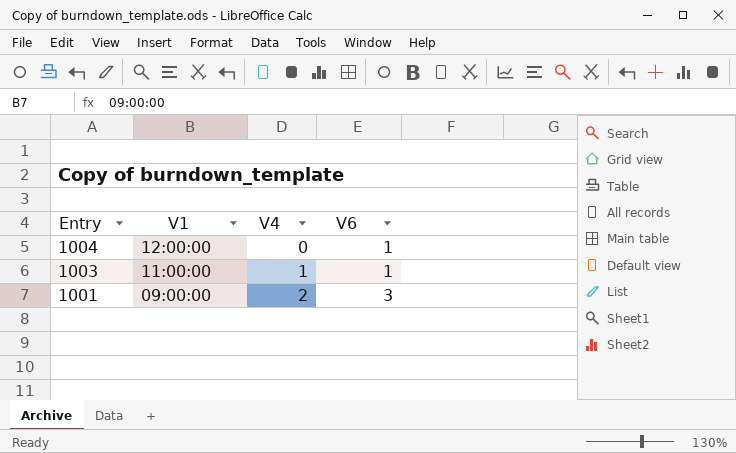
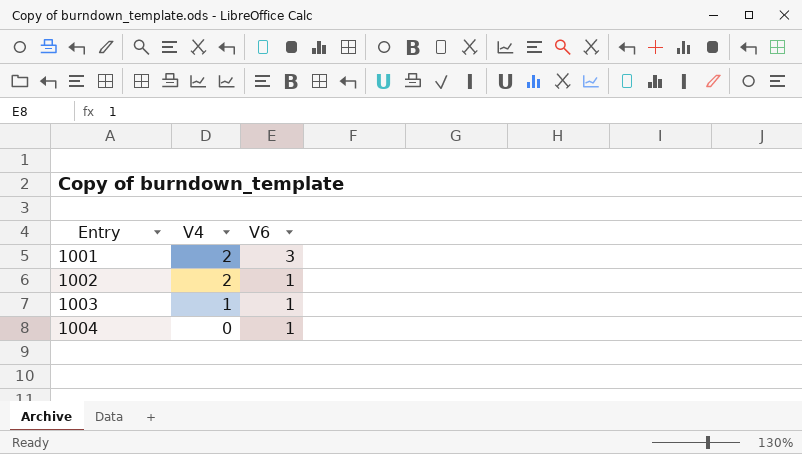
row order: Entry descending -> Entry ascending
column V1 | position: 2 -> none
row 1002: none -> 2 | 1

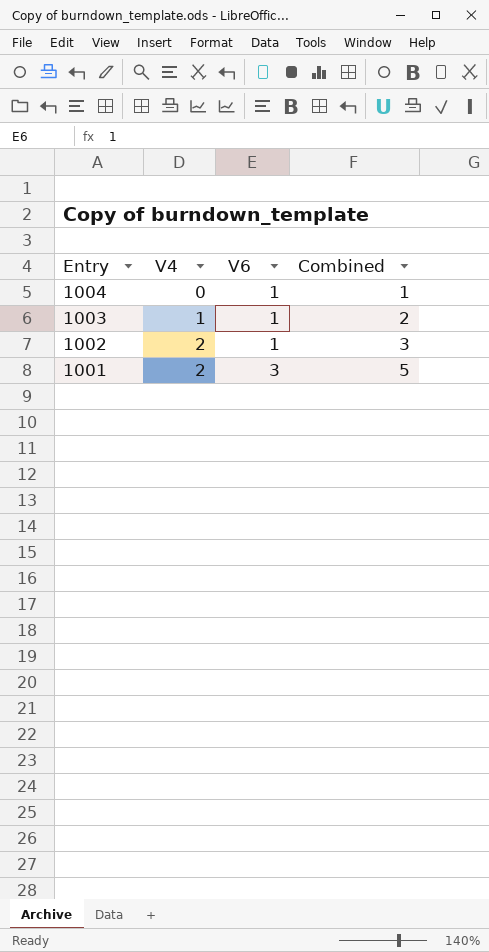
row order: Entry ascending -> Entry descending
column Combined | formula: none -> [V4] + [V6]

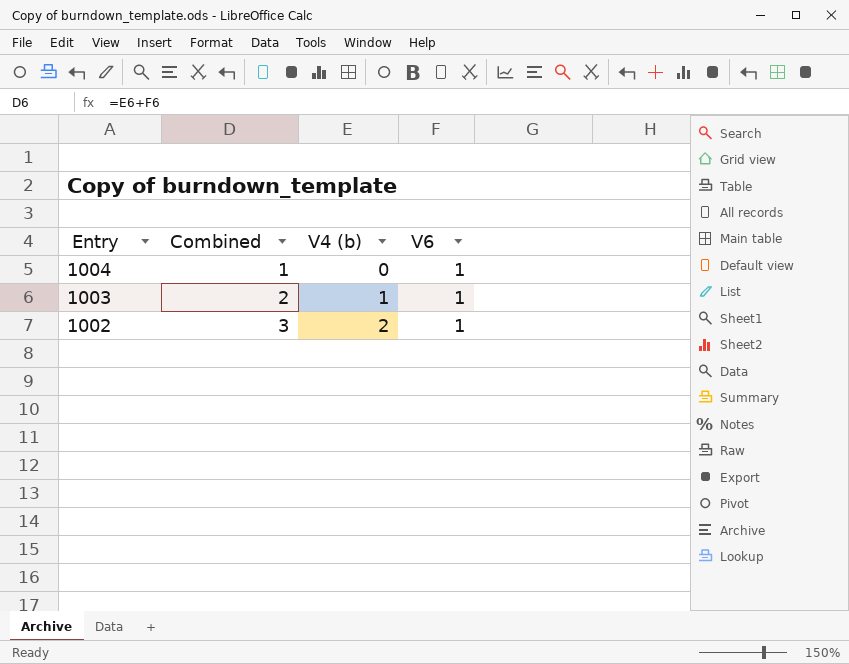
column Combined | position: 4 -> 2
column name: V4 -> V4 (b)
row 1001: 2 | 3 | 5 -> none

